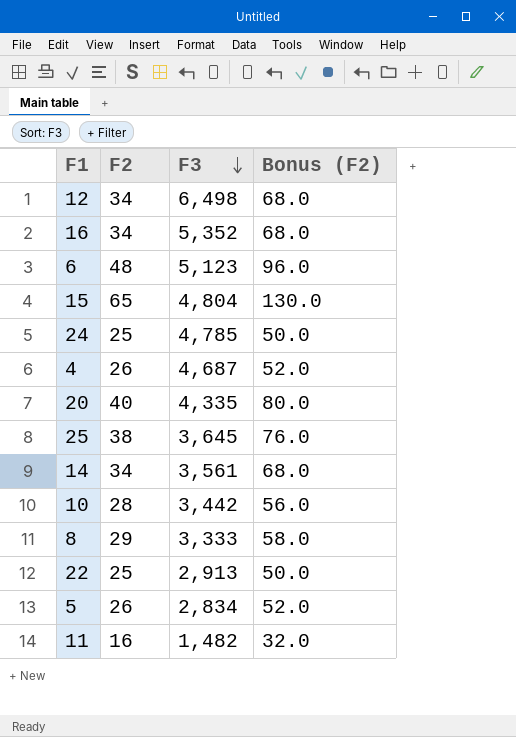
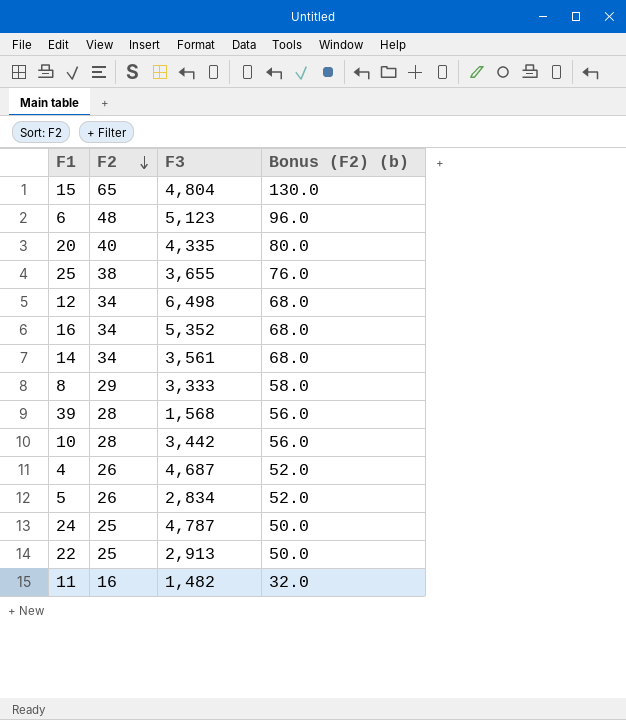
row order: F3 descending -> F2 descending
column name: Bonus (F2) -> Bonus (F2) (b)
25 | F3: 3,645 -> 3,655
row 39: none -> 28 | 1,568 | 56.0
24 | F3: 4,785 -> 4,787

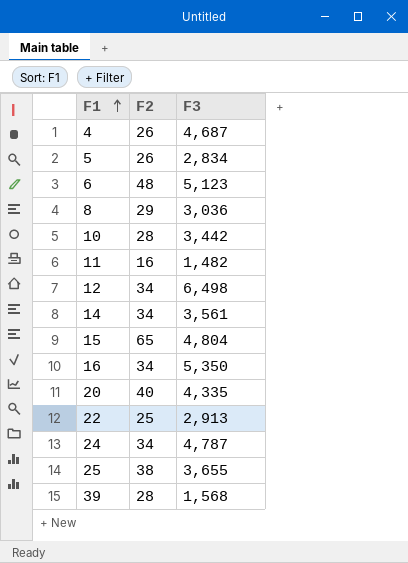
row order: F2 descending -> F1 ascending
column Bonus (F2) (b) | formula: [F2] * 2 -> none
8 | F3: 3,333 -> 3,036
16 | F3: 5,352 -> 5,350
24 | F2: 25 -> 34

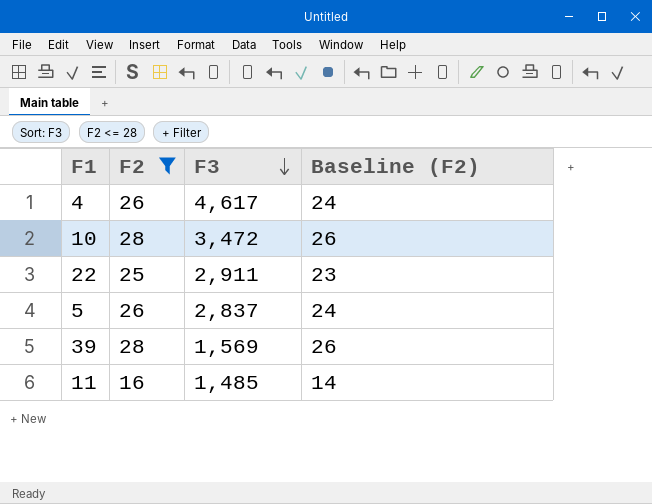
filter: none -> F2 <= 28
row order: F1 ascending -> F3 descending
column Baseline (F2) | formula: none -> [F2] - 2
4 | F3: 4,687 -> 4,617
10 | F3: 3,442 -> 3,472
22 | F3: 2,913 -> 2,911
5 | F3: 2,834 -> 2,837
39 | F3: 1,568 -> 1,569
11 | F3: 1,482 -> 1,485

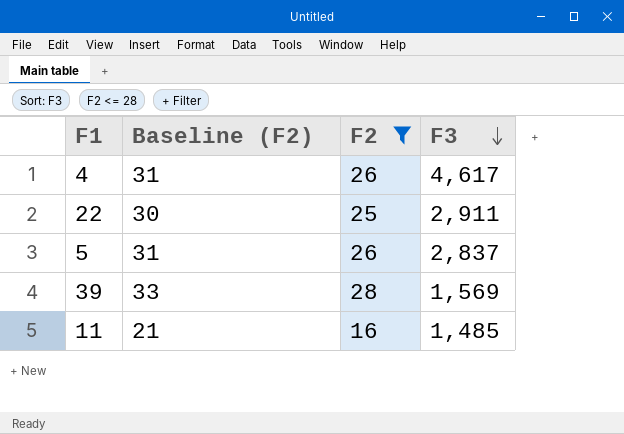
column Baseline (F2) | formula: [F2] - 2 -> [F2] + 5
column Baseline (F2) | position: 4 -> 2
row 10: 28 | 3,472 | 26 -> none

